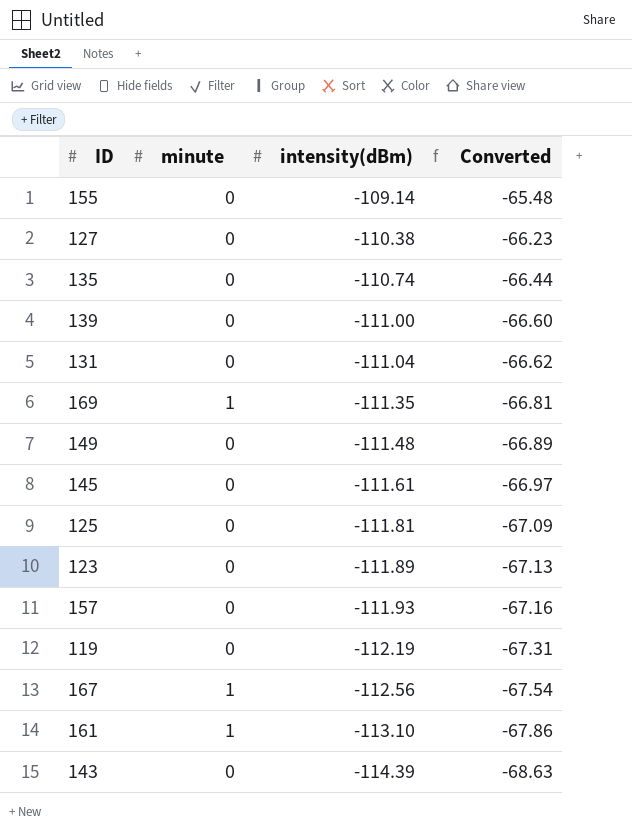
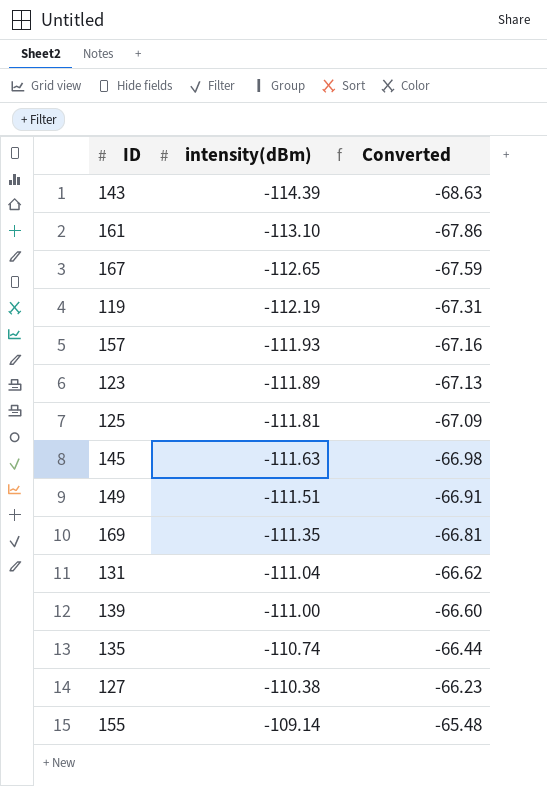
row order: intensity(dBm) descending -> intensity(dBm) ascending
column minute | position: 2 -> none
167 | intensity(dBm): -112.56 -> -112.65
167 | Converted: -67.54 -> -67.59
145 | intensity(dBm): -111.61 -> -111.63
145 | Converted: -66.97 -> -66.98
149 | intensity(dBm): -111.48 -> -111.51
149 | Converted: -66.89 -> -66.91

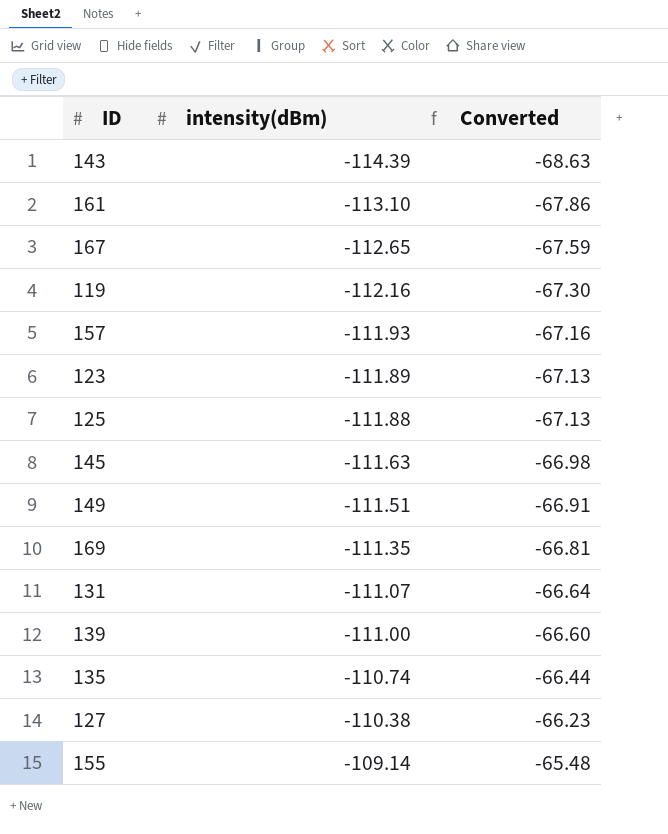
119 | intensity(dBm): -112.19 -> -112.16
119 | Converted: -67.31 -> -67.30
125 | intensity(dBm): -111.81 -> -111.88
125 | Converted: -67.09 -> -67.13
131 | intensity(dBm): -111.04 -> -111.07
131 | Converted: -66.62 -> -66.64

